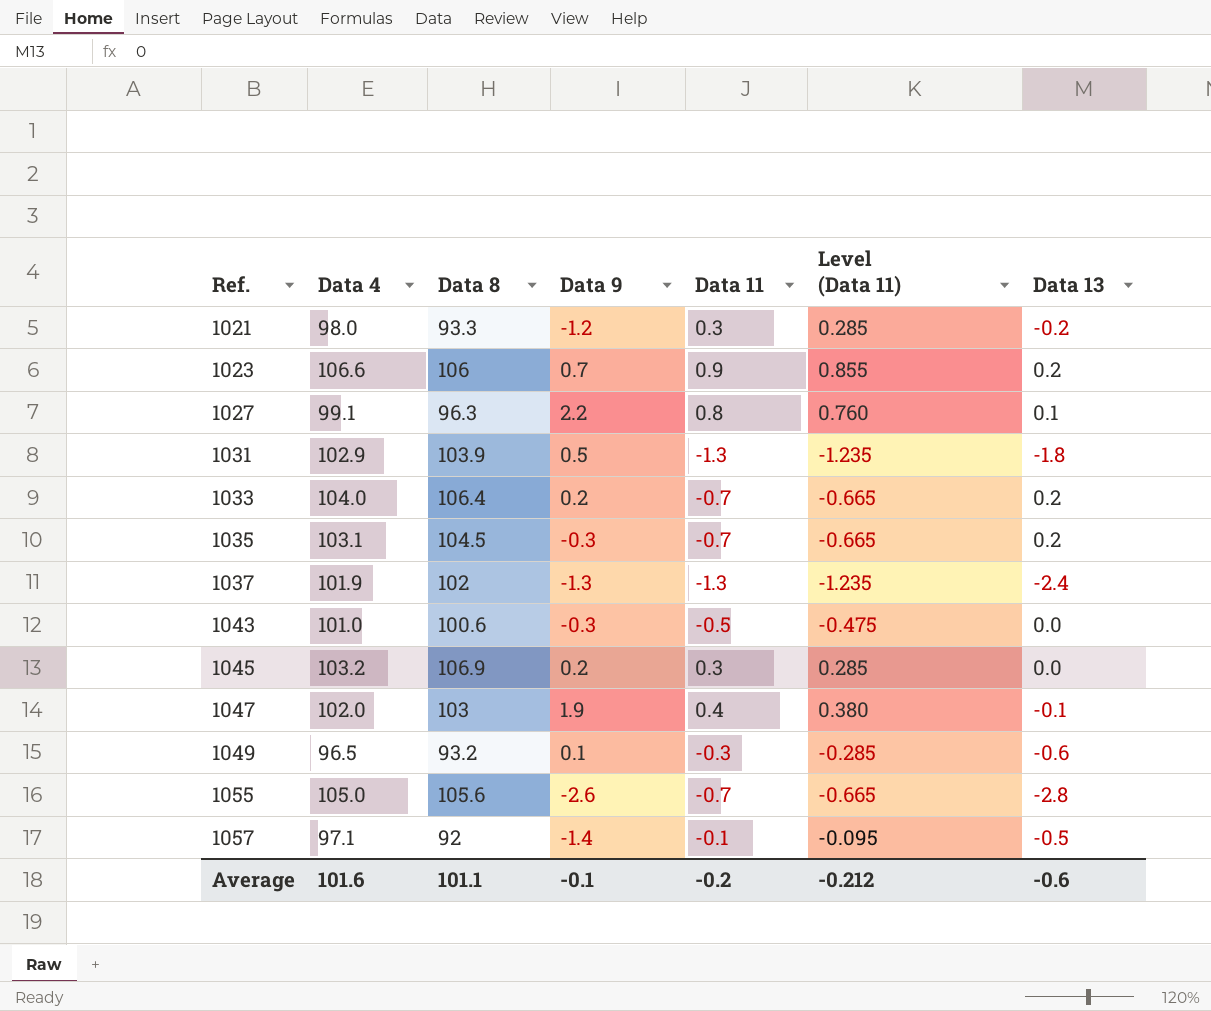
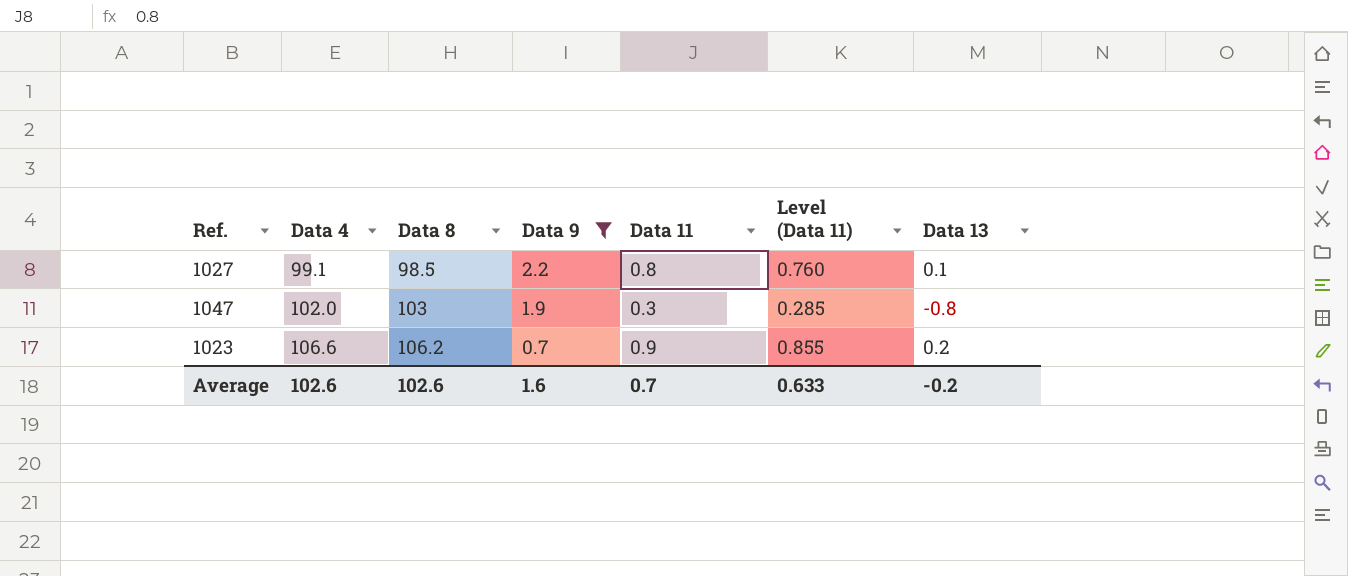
filter: none -> Data 9 >= 0.7
row order: Ref. ascending -> Data 4 ascending
1027 | Data 8: 96.3 -> 98.5
1047 | Data 11: 0.4 -> 0.3
1047 | Level (Data 11): 0.380 -> 0.285
1047 | Data 13: -0.1 -> -0.8
1023 | Data 8: 106 -> 106.2
Average | Data 4: 101.6 -> 102.6
Average | Data 8: 101.1 -> 102.6
Average | Data 9: -0.1 -> 1.6
Average | Data 11: -0.2 -> 0.7
Average | Level (Data 11): -0.212 -> 0.633
Average | Data 13: -0.6 -> -0.2

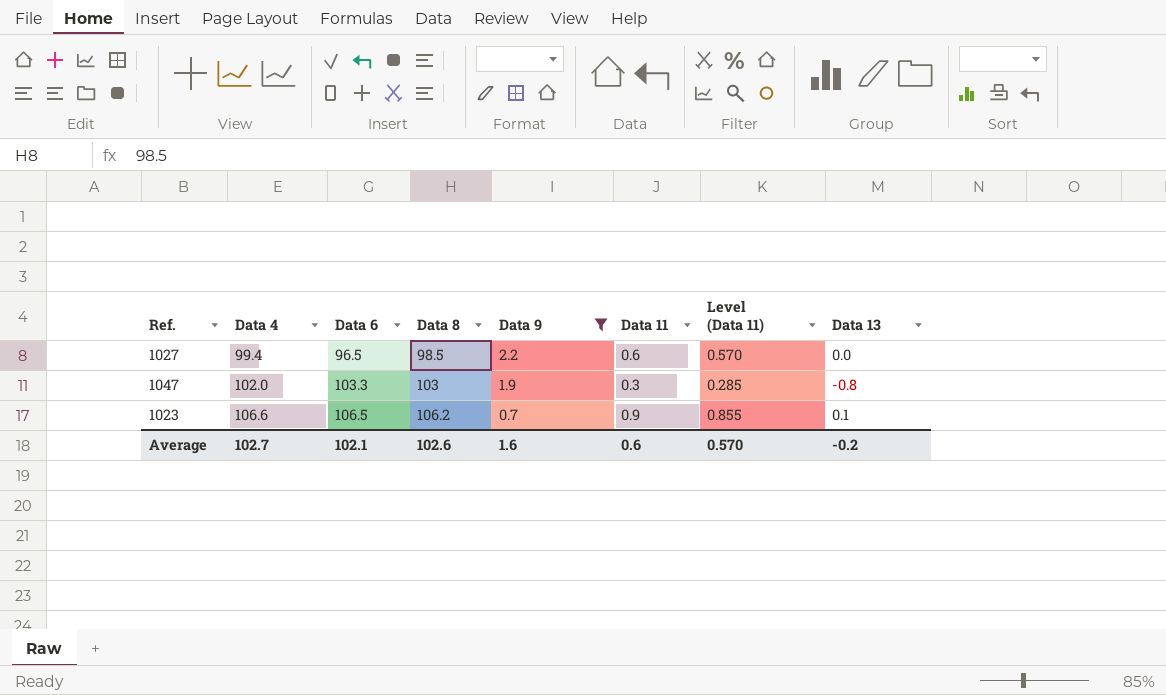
column Data 6 | position: none -> 3
1027 | Data 4: 99.1 -> 99.4
1027 | Data 11: 0.8 -> 0.6
1027 | Level (Data 11): 0.760 -> 0.570
1027 | Data 13: 0.1 -> 0.0
1023 | Data 13: 0.2 -> 0.1
Average | Data 4: 102.6 -> 102.7
Average | Data 11: 0.7 -> 0.6
Average | Level (Data 11): 0.633 -> 0.570

